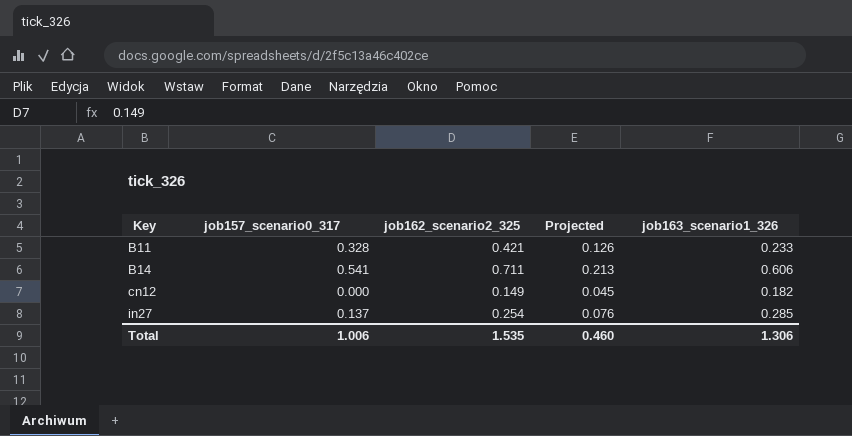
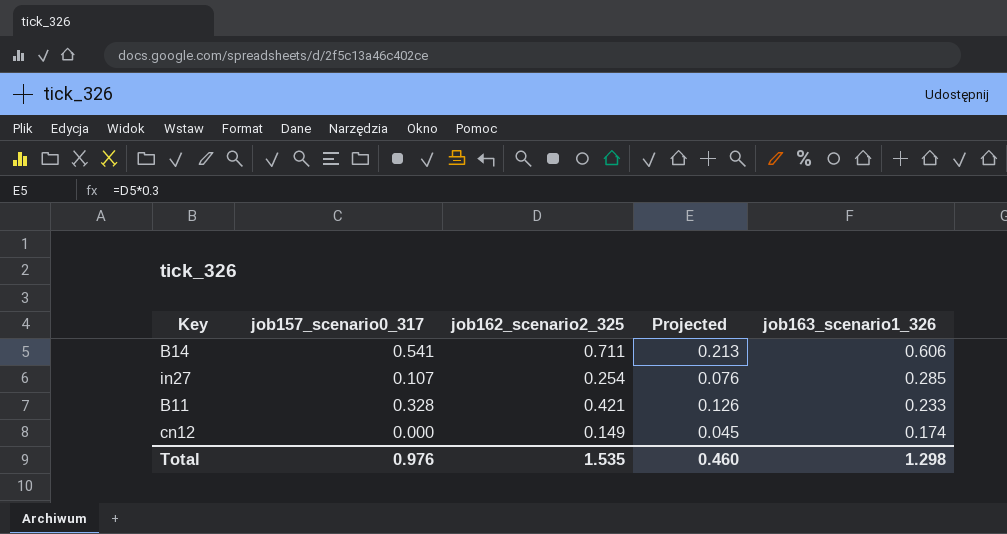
row order: Key ascending -> job163_scenario1_326 descending
in27 | job157_scenario0_317: 0.137 -> 0.107
cn12 | job163_scenario1_326: 0.182 -> 0.174
Total | job157_scenario0_317: 1.006 -> 0.976
Total | job163_scenario1_326: 1.306 -> 1.298

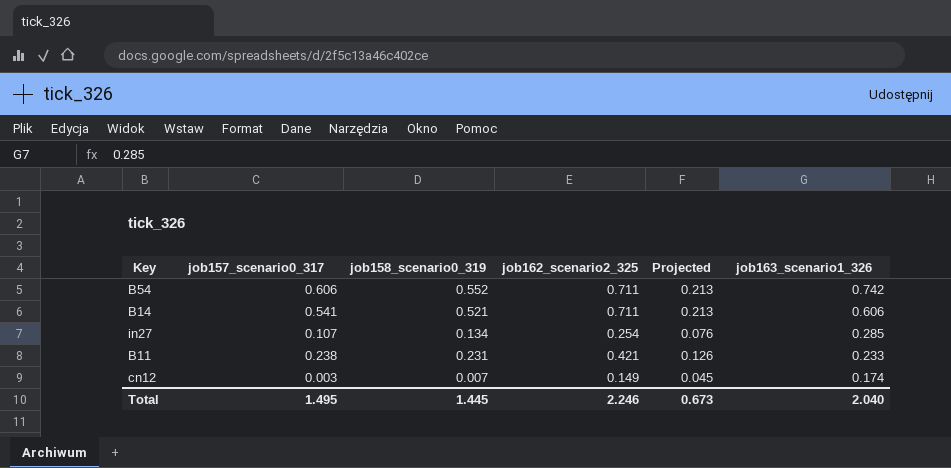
column job158_scenario0_319 | position: none -> 3
row B54: none -> 0.606 | 0.552 | 0.711 | 0.213 | 0.742
B11 | job157_scenario0_317: 0.328 -> 0.238
cn12 | job157_scenario0_317: 0.000 -> 0.003
Total | job157_scenario0_317: 0.976 -> 1.495
Total | job162_scenario2_325: 1.535 -> 2.246
Total | Projected: 0.460 -> 0.673
Total | job163_scenario1_326: 1.298 -> 2.040

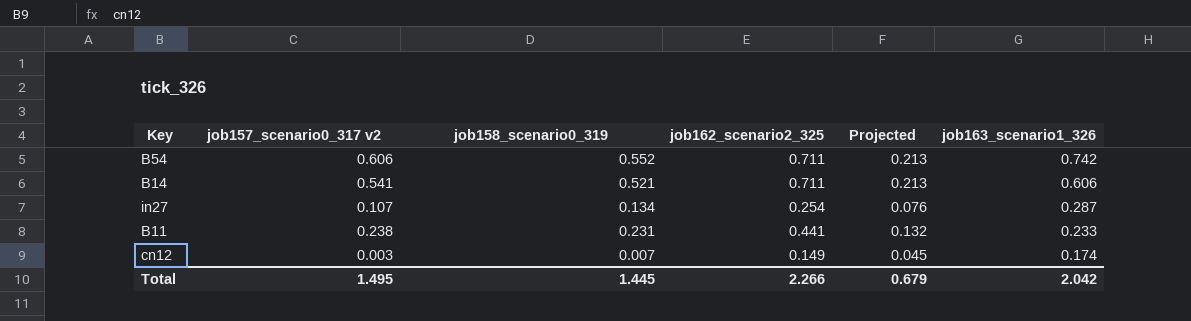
column name: job157_scenario0_317 -> job157_scenario0_317 v2
in27 | job163_scenario1_326: 0.285 -> 0.287
B11 | job162_scenario2_325: 0.421 -> 0.441
B11 | Projected: 0.126 -> 0.132
Total | job162_scenario2_325: 2.246 -> 2.266
Total | Projected: 0.673 -> 0.679
Total | job163_scenario1_326: 2.040 -> 2.042

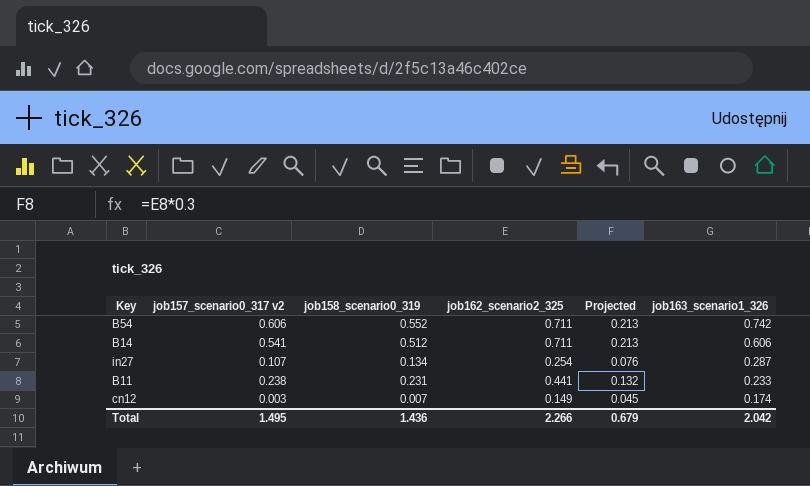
B14 | job158_scenario0_319: 0.521 -> 0.512
Total | job158_scenario0_319: 1.445 -> 1.436

